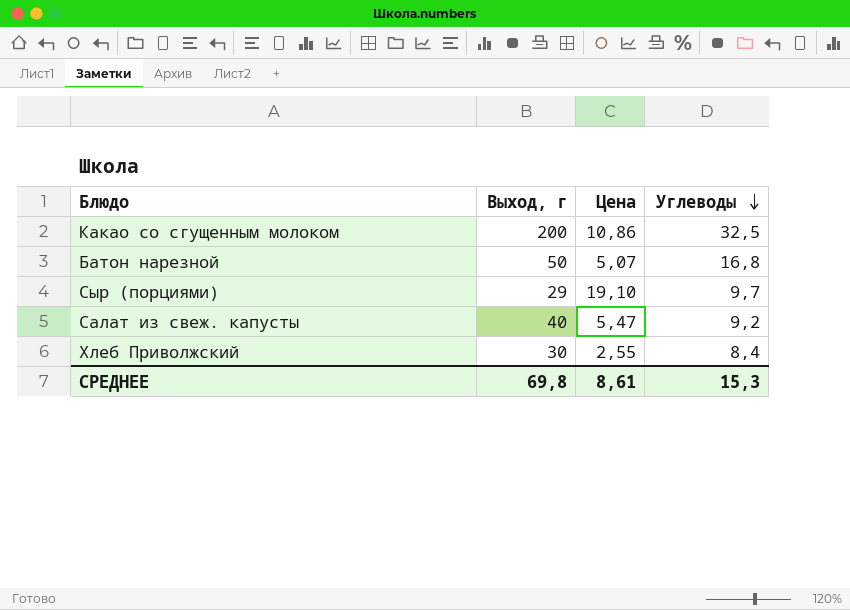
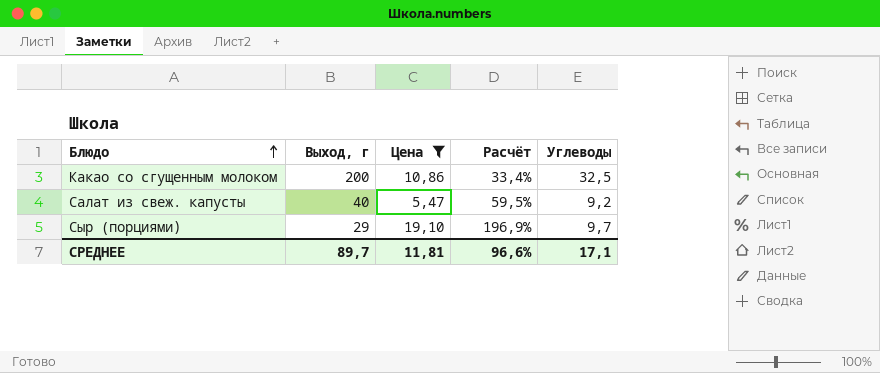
filter: none -> Цена >= 5,47
row order: Углеводы descending -> Блюдо ascending
column Расчёт | formula: none -> [Цена] / [Углеводы]
СРЕДНЕЕ | Выход, г: 69,8 -> 89,7
СРЕДНЕЕ | Цена: 8,61 -> 11,81
СРЕДНЕЕ | Углеводы: 15,3 -> 17,1

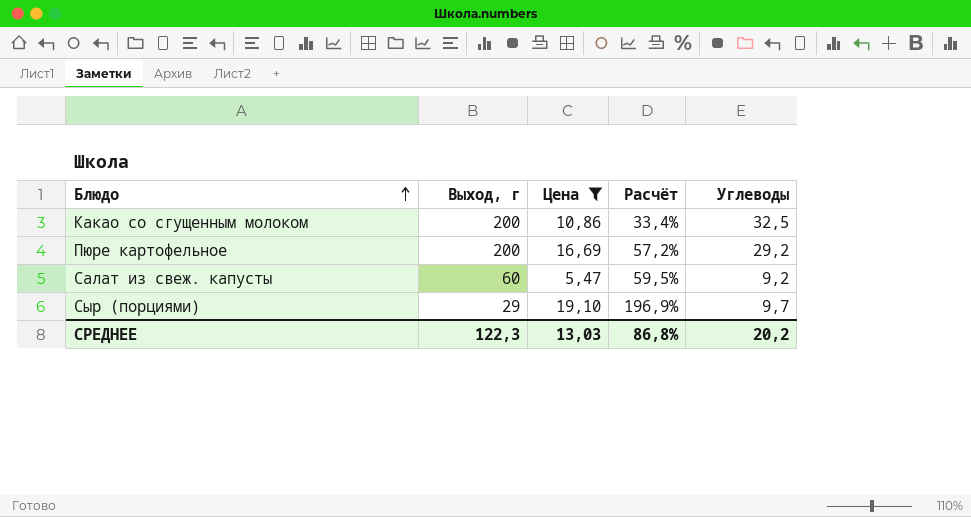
row Пюре картофельное: none -> 200 | 16,69 | 57,2% | 29,2
Салат из свеж. капусты | Выход, г: 40 -> 60
СРЕДНЕЕ | Выход, г: 89,7 -> 122,3
СРЕДНЕЕ | Цена: 11,81 -> 13,03
СРЕДНЕЕ | Расчёт: 96,6% -> 86,8%
СРЕДНЕЕ | Углеводы: 17,1 -> 20,2

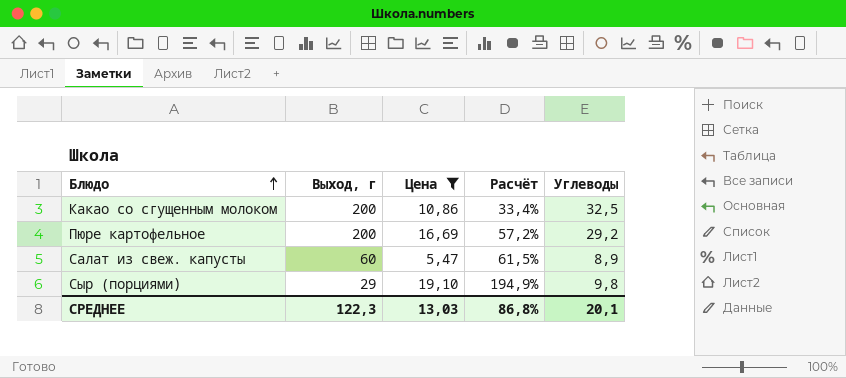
Салат из свеж. капусты | Расчёт: 59,5% -> 61,5%
Салат из свеж. капусты | Углеводы: 9,2 -> 8,9
Сыр (порциями) | Расчёт: 196,9% -> 194,9%
Сыр (порциями) | Углеводы: 9,7 -> 9,8
СРЕДНЕЕ | Углеводы: 20,2 -> 20,1

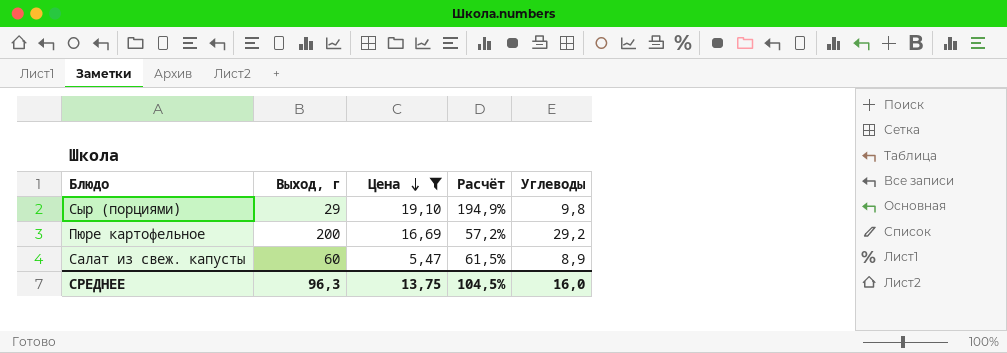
row order: Блюдо ascending -> Цена descending
row Какао со сгущенным молоком: 200 | 10,86 | 33,4% | 32,5 -> none
СРЕДНЕЕ | Выход, г: 122,3 -> 96,3
СРЕДНЕЕ | Цена: 13,03 -> 13,75
СРЕДНЕЕ | Расчёт: 86,8% -> 104,5%
СРЕДНЕЕ | Углеводы: 20,1 -> 16,0

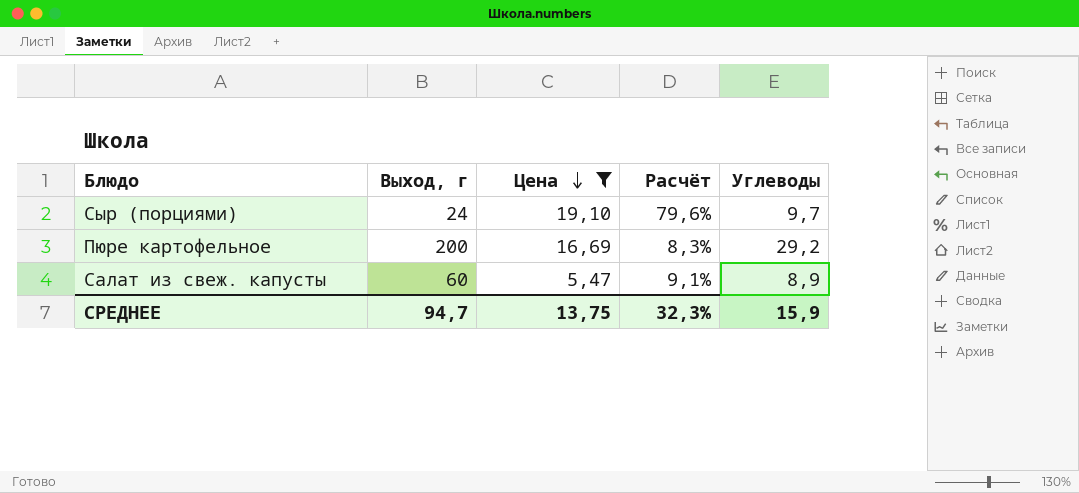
column Расчёт | formula: [Цена] / [Углеводы] -> [Цена] / [Выход, г]
Сыр (порциями) | Выход, г: 29 -> 24
Сыр (порциями) | Углеводы: 9,8 -> 9,7
СРЕДНЕЕ | Выход, г: 96,3 -> 94,7
СРЕДНЕЕ | Расчёт: 104,5% -> 32,3%
СРЕДНЕЕ | Углеводы: 16,0 -> 15,9

